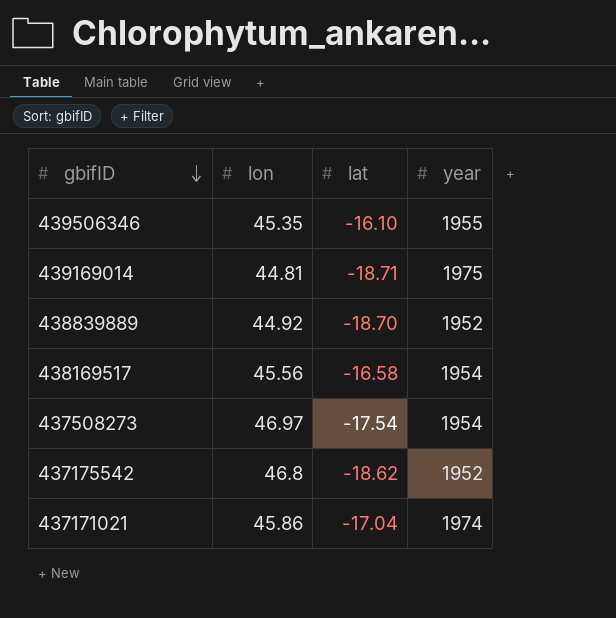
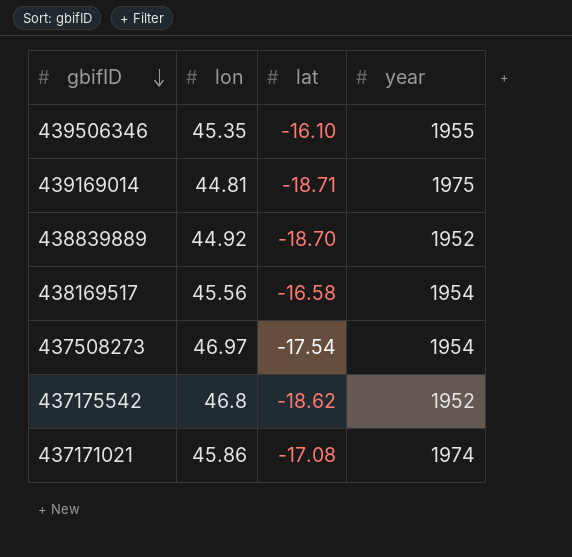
437171021 | lat: -17.04 -> -17.08

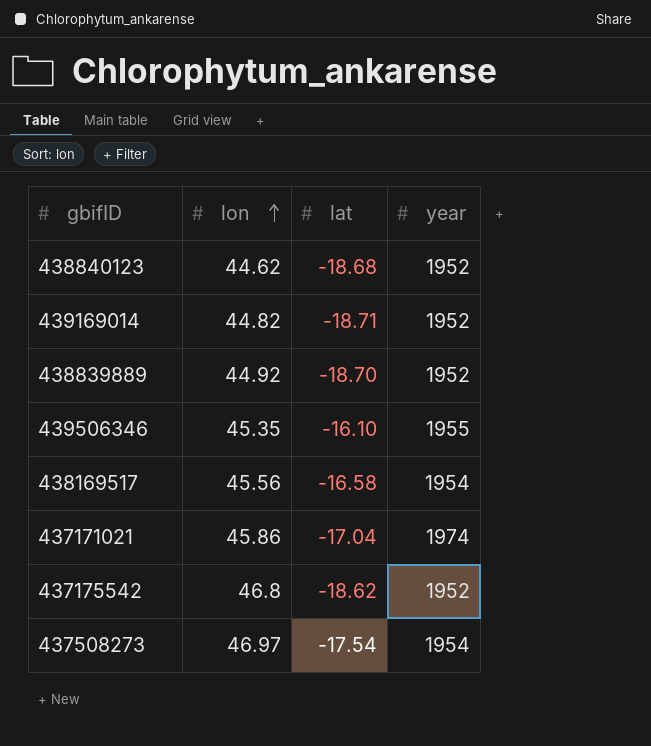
row order: gbifID descending -> lon ascending
row 438840123: none -> 44.62 | -18.68 | 1952
439169014 | lon: 44.81 -> 44.82
439169014 | year: 1975 -> 1952
437171021 | lat: -17.08 -> -17.04

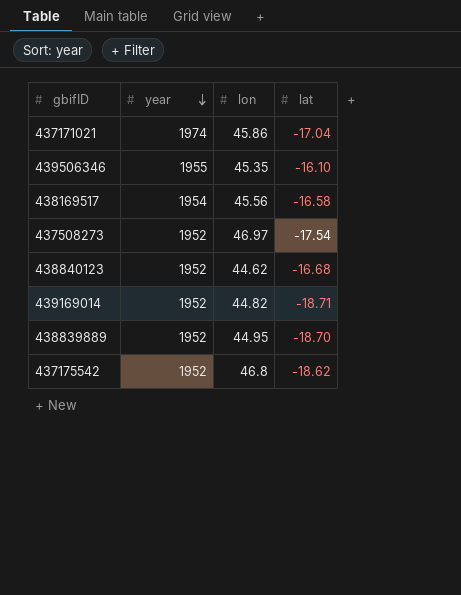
row order: lon ascending -> year descending
column year | position: 4 -> 2
437508273 | year: 1954 -> 1952
438840123 | lat: -18.68 -> -16.68
438839889 | lon: 44.92 -> 44.95

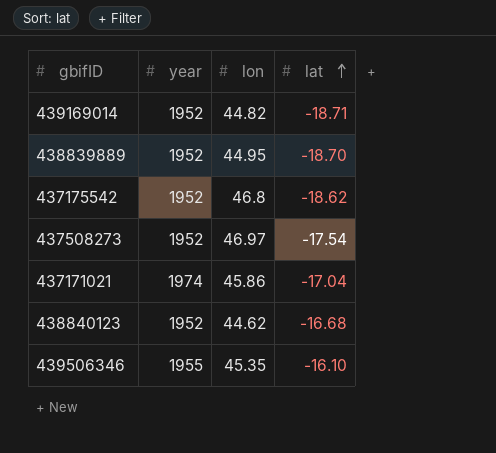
row order: year descending -> lat ascending
row 438169517: 1954 | 45.56 | -16.58 -> none

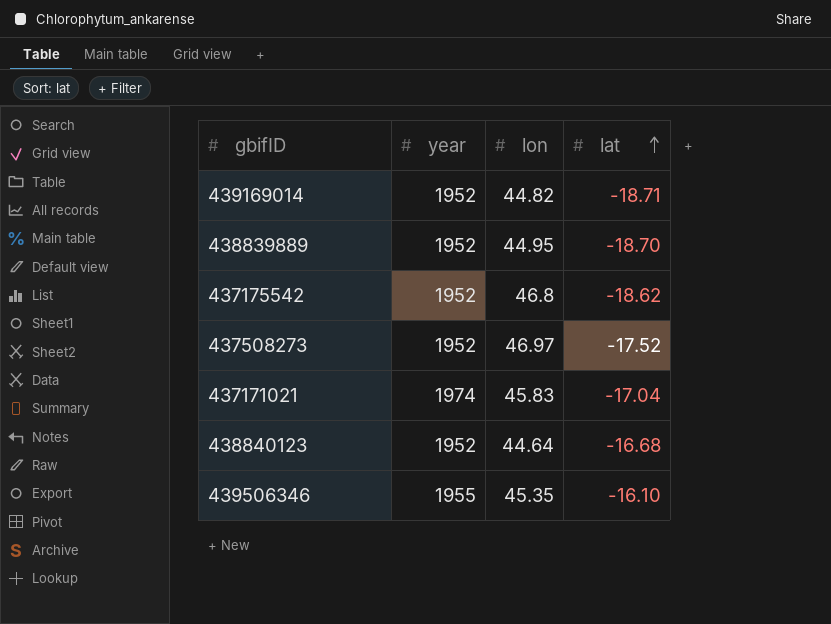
437508273 | lat: -17.54 -> -17.52
437171021 | lon: 45.86 -> 45.83
438840123 | lon: 44.62 -> 44.64

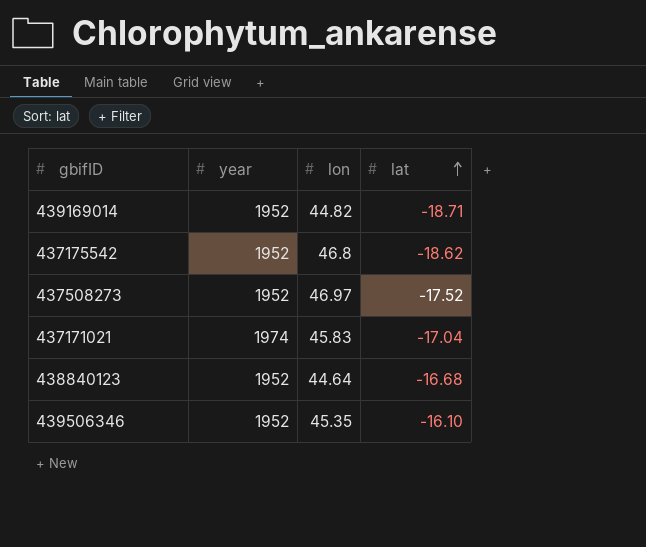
row 438839889: 1952 | 44.95 | -18.70 -> none
439506346 | year: 1955 -> 1952

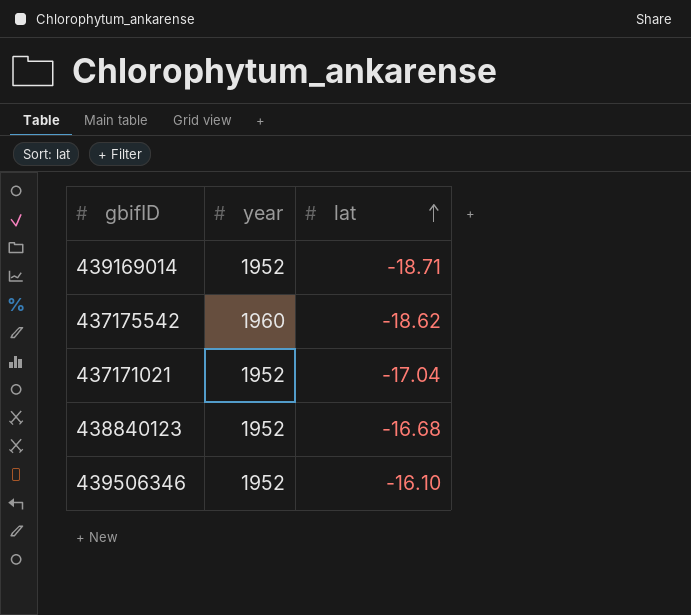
column lon | position: 3 -> none
row 437508273: 1952 | 46.97 | -17.52 -> none
437175542 | year: 1952 -> 1960
437171021 | year: 1974 -> 1952

